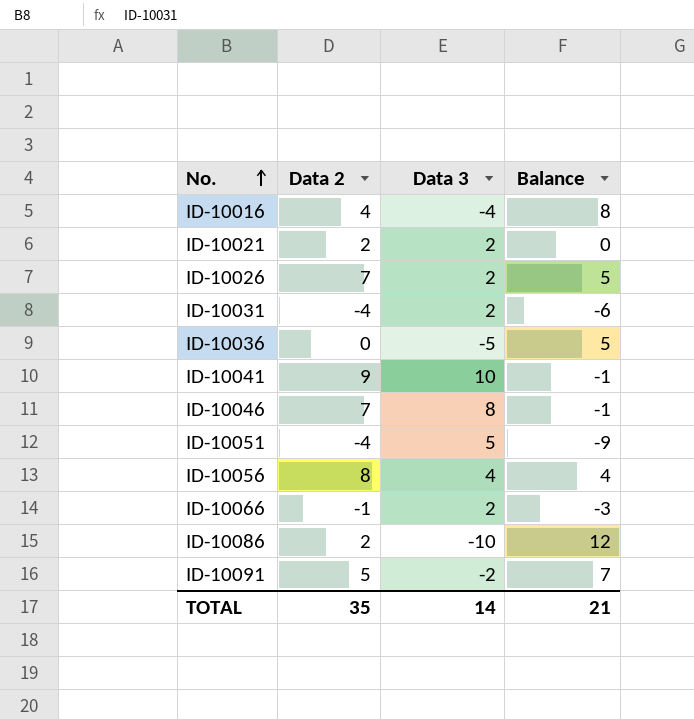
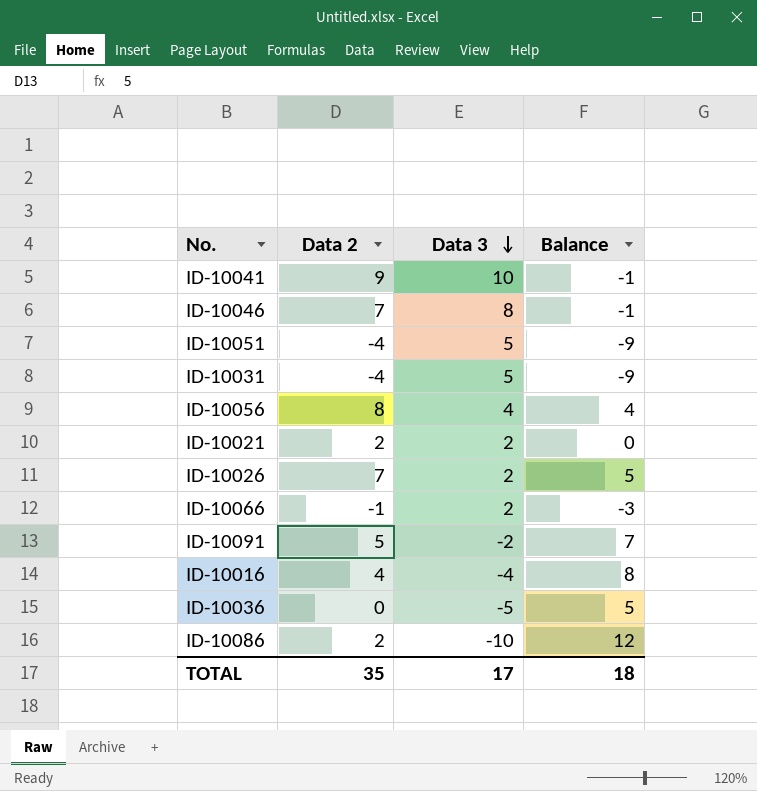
row order: No. ascending -> Data 3 descending
ID-10031 | Data 3: 2 -> 5
ID-10031 | Balance: -6 -> -9
TOTAL | Data 3: 14 -> 17
TOTAL | Balance: 21 -> 18

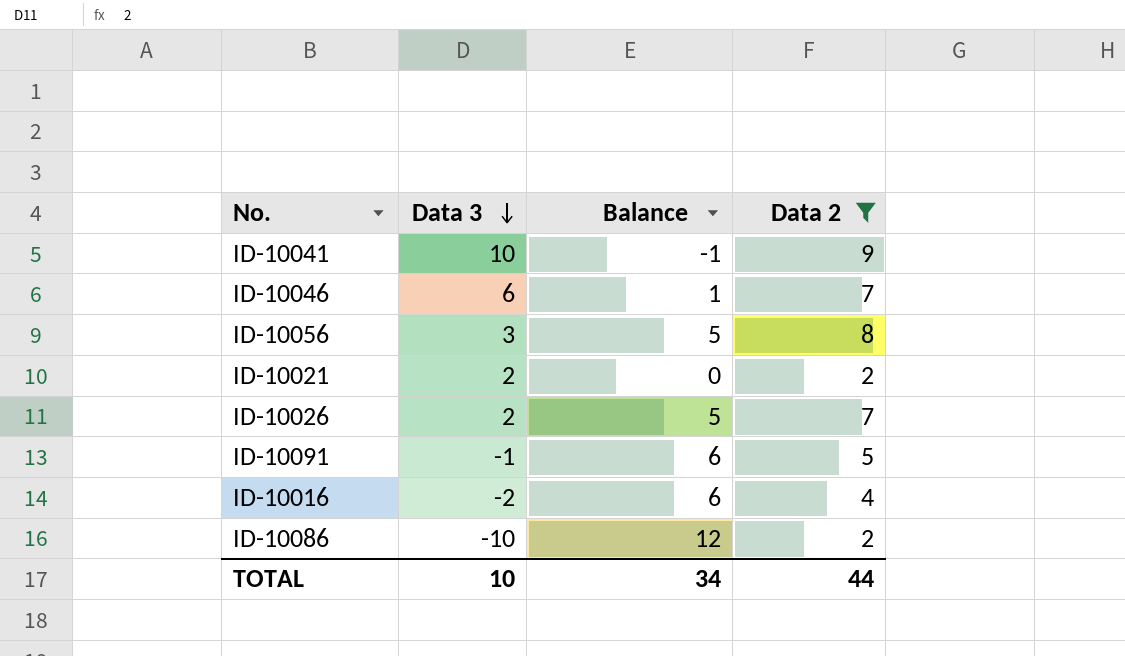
filter: none -> Data 2 >= 2
column Data 2 | position: 2 -> 4
ID-10046 | Data 3: 8 -> 6
ID-10046 | Balance: -1 -> 1
ID-10056 | Data 3: 4 -> 3
ID-10056 | Balance: 4 -> 5
ID-10091 | Data 3: -2 -> -1
ID-10091 | Balance: 7 -> 6
ID-10016 | Data 3: -4 -> -2
ID-10016 | Balance: 8 -> 6
TOTAL | Data 3: 17 -> 10
TOTAL | Balance: 18 -> 34
TOTAL | Data 2: 35 -> 44

